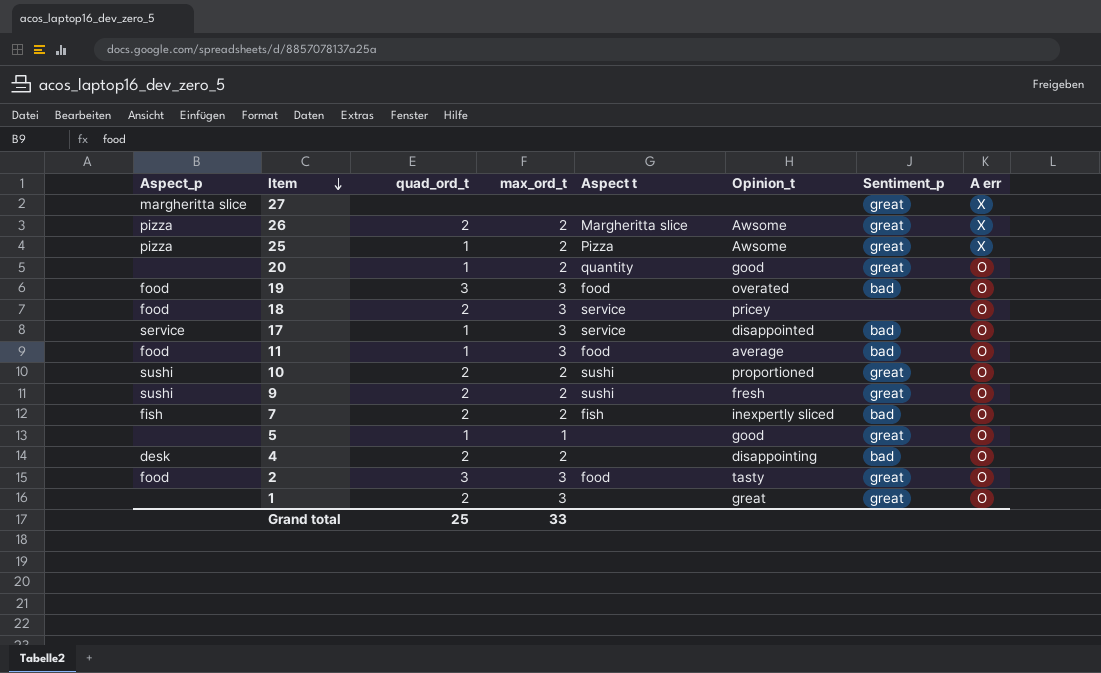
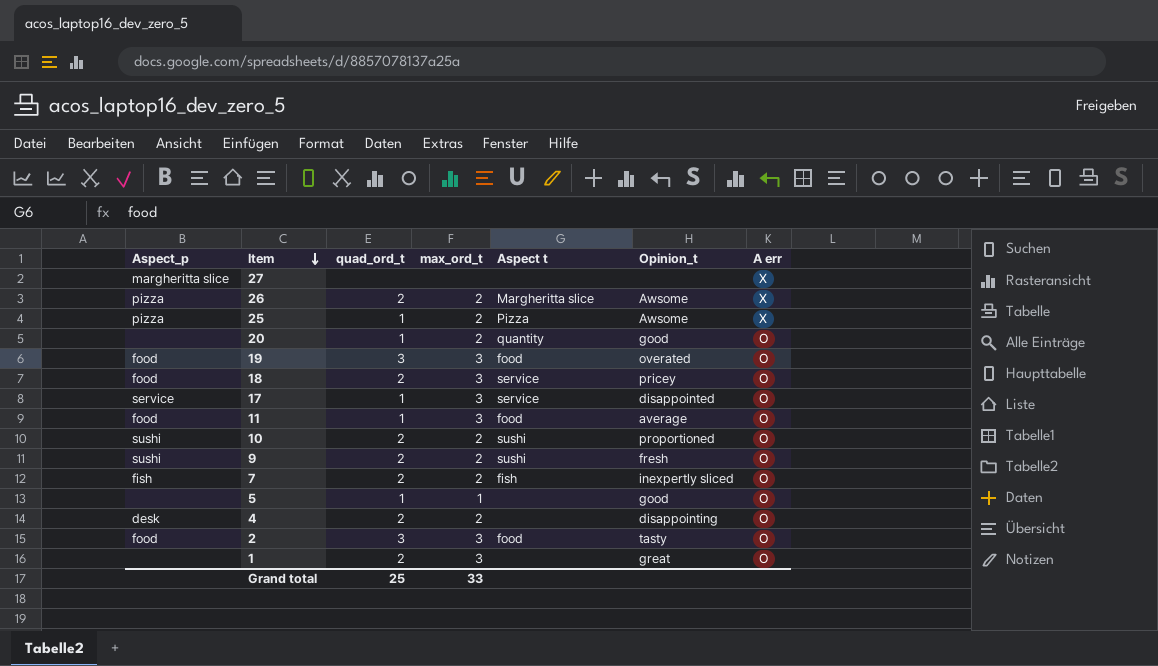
column Sentiment_p | position: 7 -> none

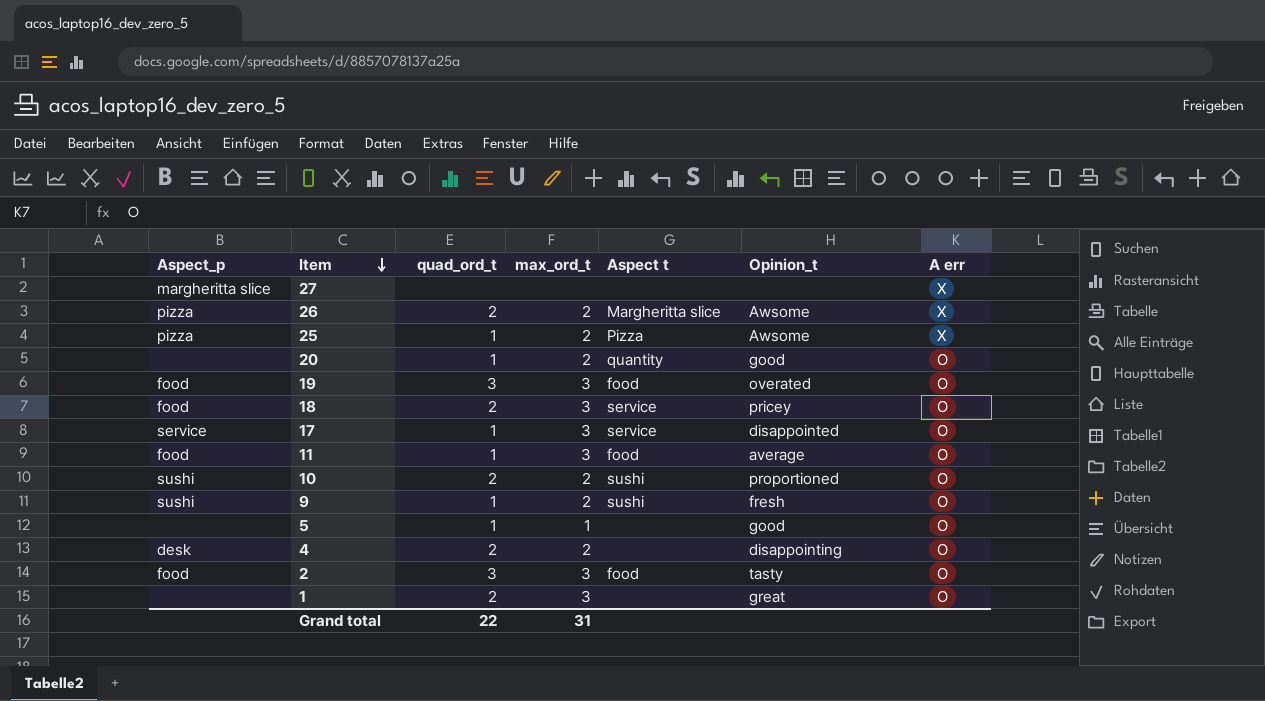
row 7: fish | 2 | 2 | fish | inexpertly sliced | O -> none
9 | quad_ord_t: 2 -> 1
Grand total | quad_ord_t: 25 -> 22
Grand total | max_ord_t: 33 -> 31

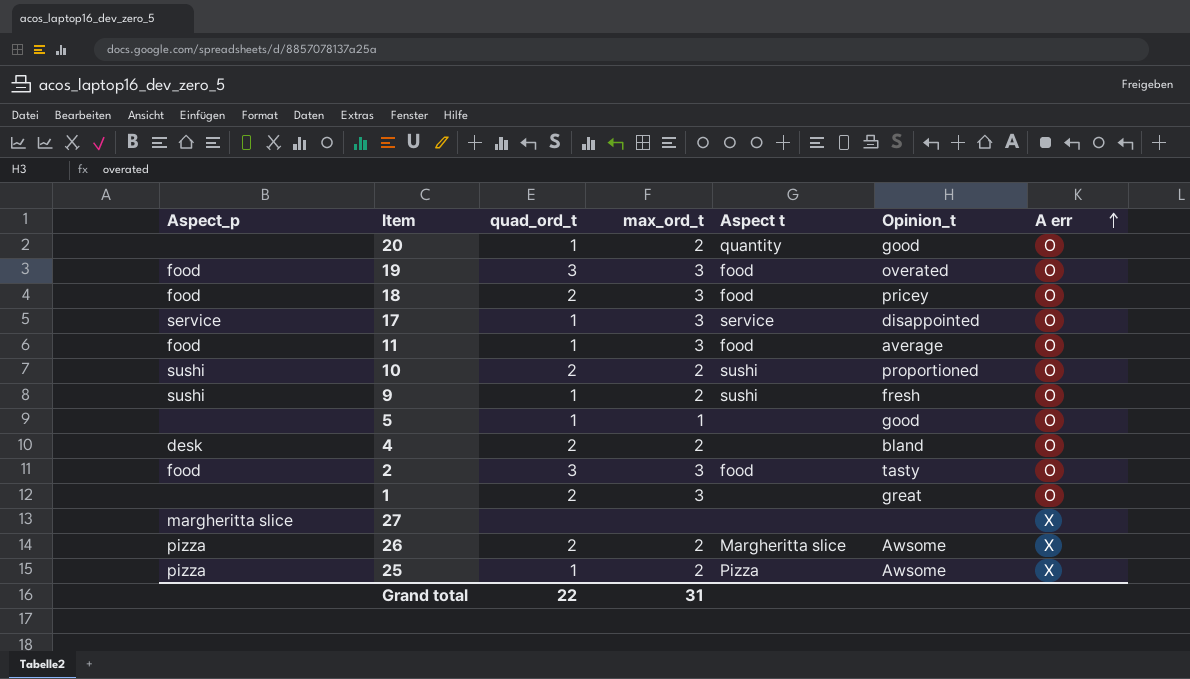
row order: Item descending -> A err ascending
18 | Aspect t: service -> food
4 | Opinion_t: disappointing -> bland

